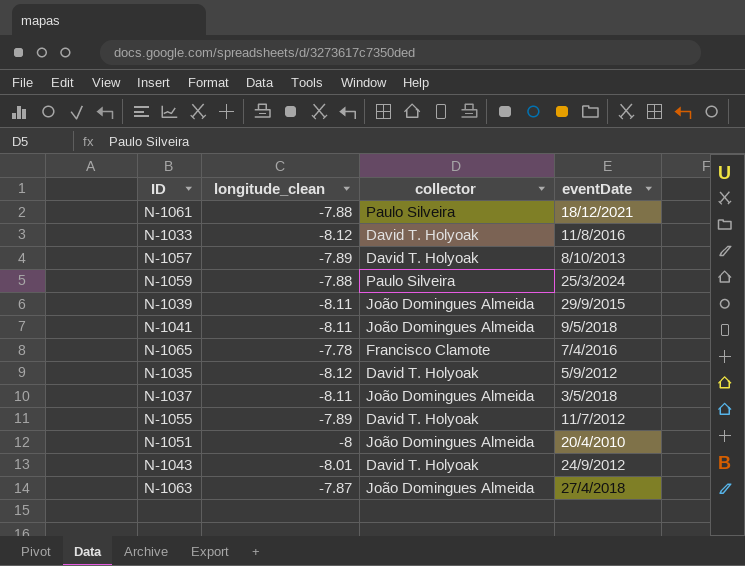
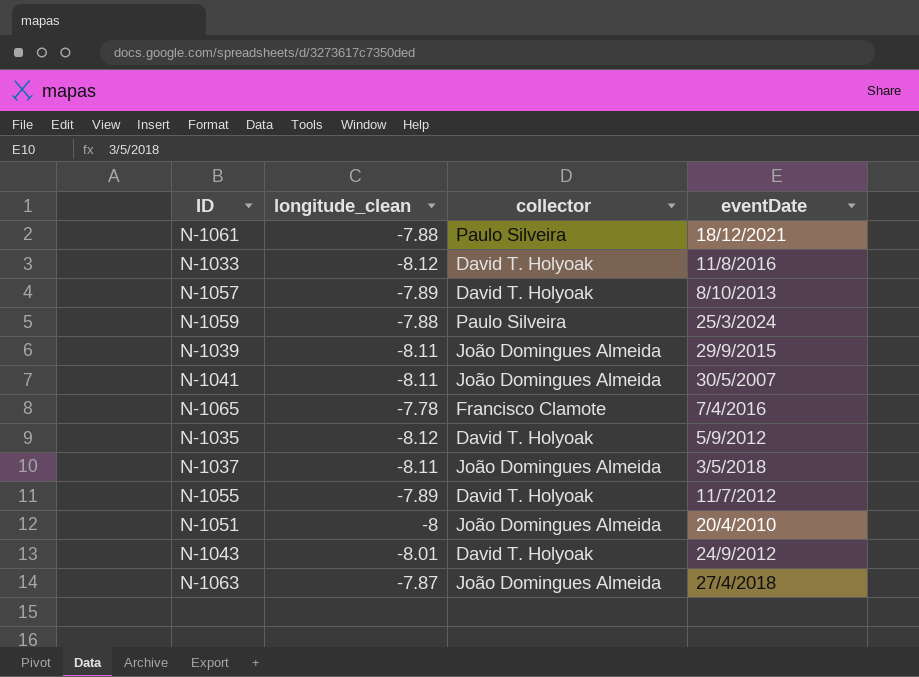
N-1041 | eventDate: 9/5/2018 -> 30/5/2007

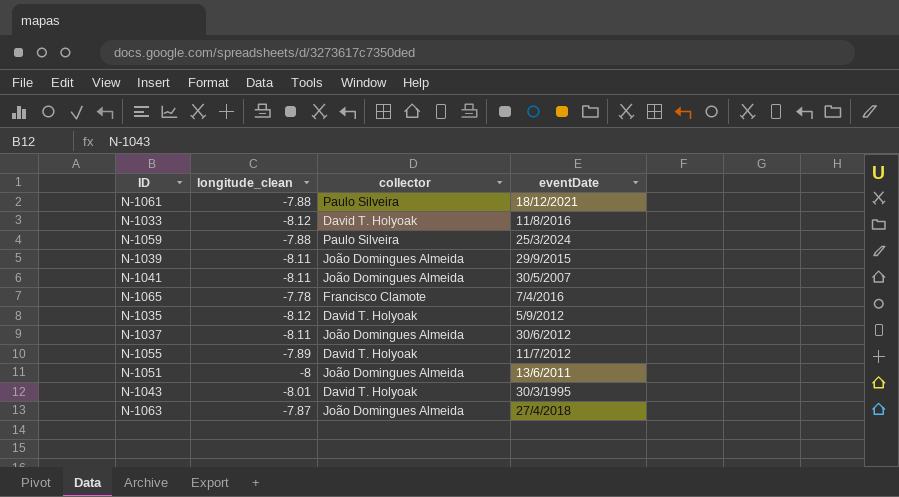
row N-1057: -7.89 | David T. Holyoak | 8/10/2013 -> none
N-1037 | eventDate: 3/5/2018 -> 30/6/2012
N-1051 | eventDate: 20/4/2010 -> 13/6/2011
N-1043 | eventDate: 24/9/2012 -> 30/3/1995

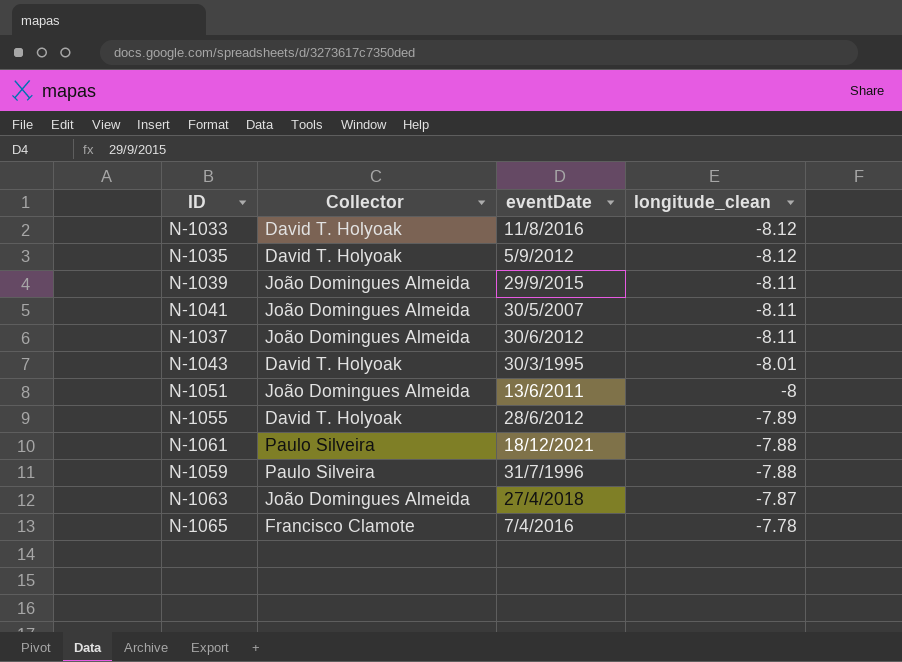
row order: none -> longitude_clean ascending
column name: collector -> Collector
column longitude_clean | position: 2 -> 4
N-1055 | eventDate: 11/7/2012 -> 28/6/2012
N-1059 | eventDate: 25/3/2024 -> 31/7/1996

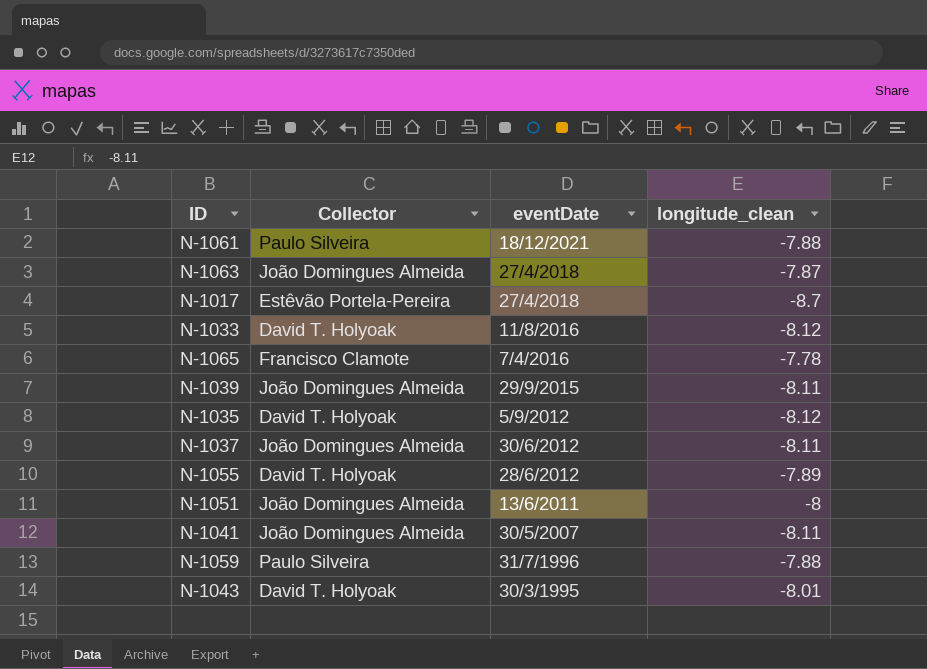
row order: longitude_clean ascending -> eventDate descending
row N-1017: none -> Estêvão Portela-Pereira | 27/4/2018 | -8.7

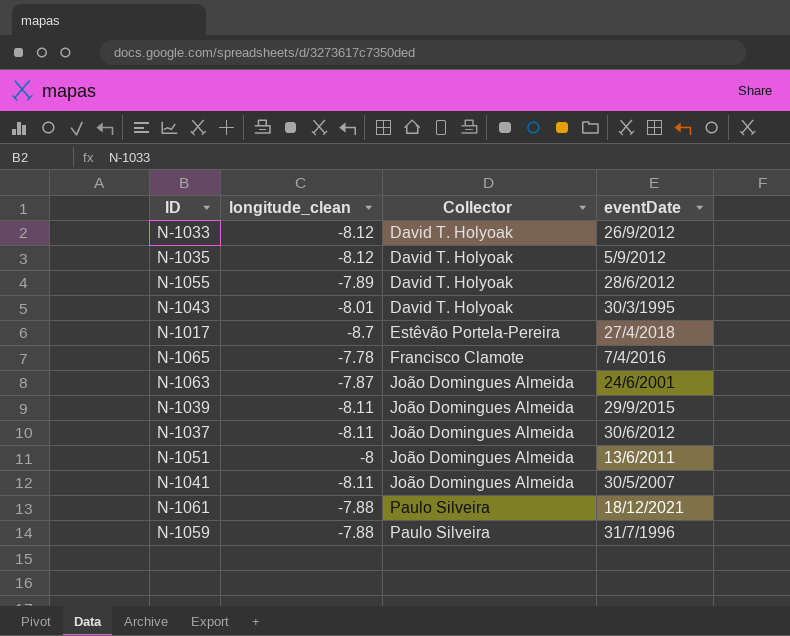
row order: eventDate descending -> Collector ascending
column longitude_clean | position: 4 -> 2
N-1033 | eventDate: 11/8/2016 -> 26/9/2012
N-1063 | eventDate: 27/4/2018 -> 24/6/2001

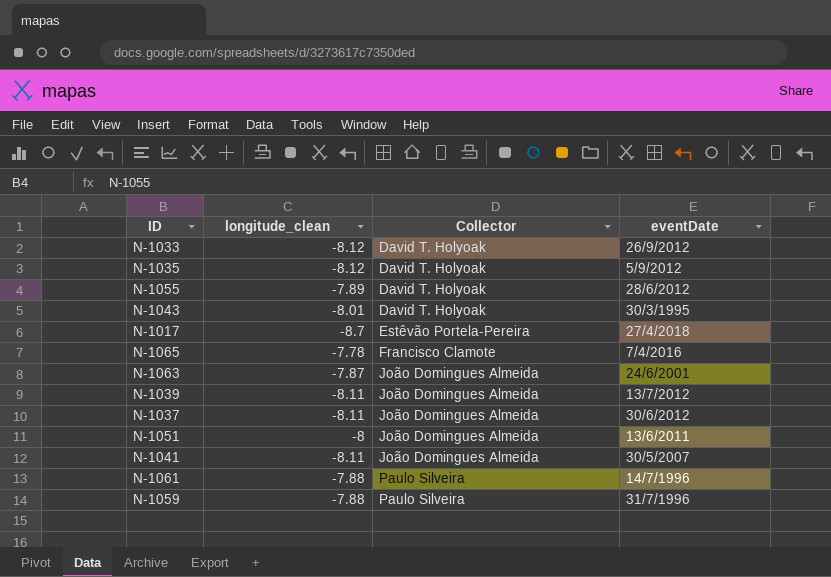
N-1039 | eventDate: 29/9/2015 -> 13/7/2012
N-1061 | eventDate: 18/12/2021 -> 14/7/1996

